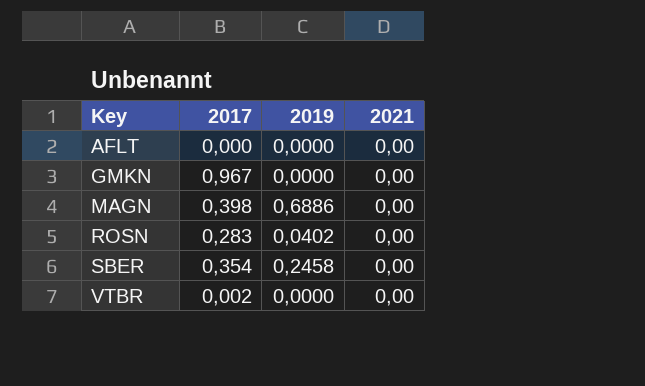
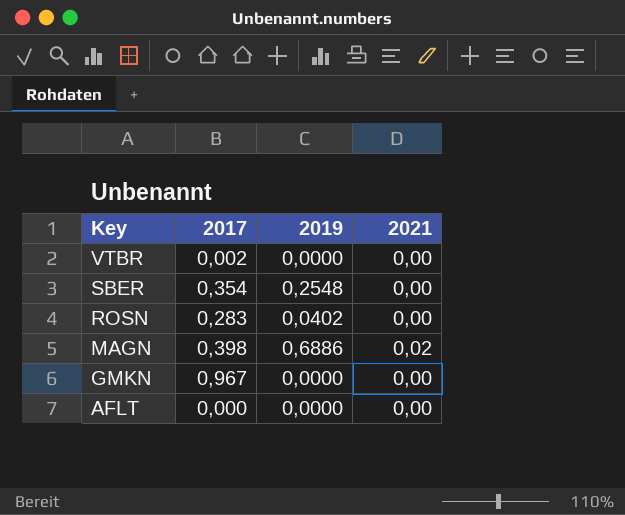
row order: Key ascending -> Key descending
SBER | 2019: 0,2458 -> 0,2548
MAGN | 2021: 0,00 -> 0,02

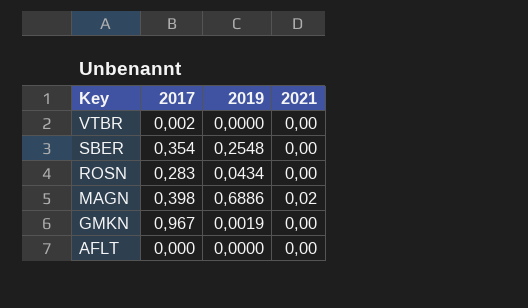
ROSN | 2019: 0,0402 -> 0,0434
GMKN | 2019: 0,0000 -> 0,0019

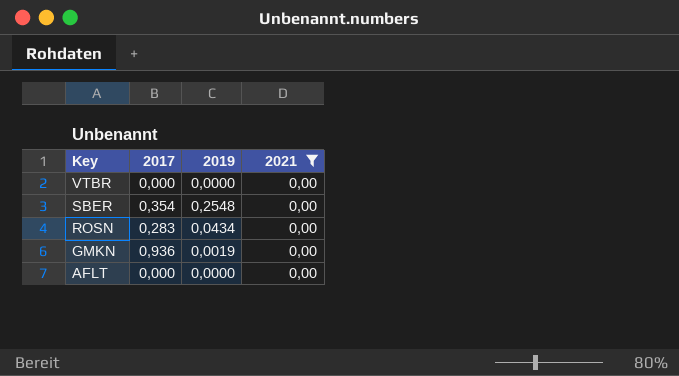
filter: none -> 2021 = 0,00
VTBR | 2017: 0,002 -> 0,000
GMKN | 2017: 0,967 -> 0,936

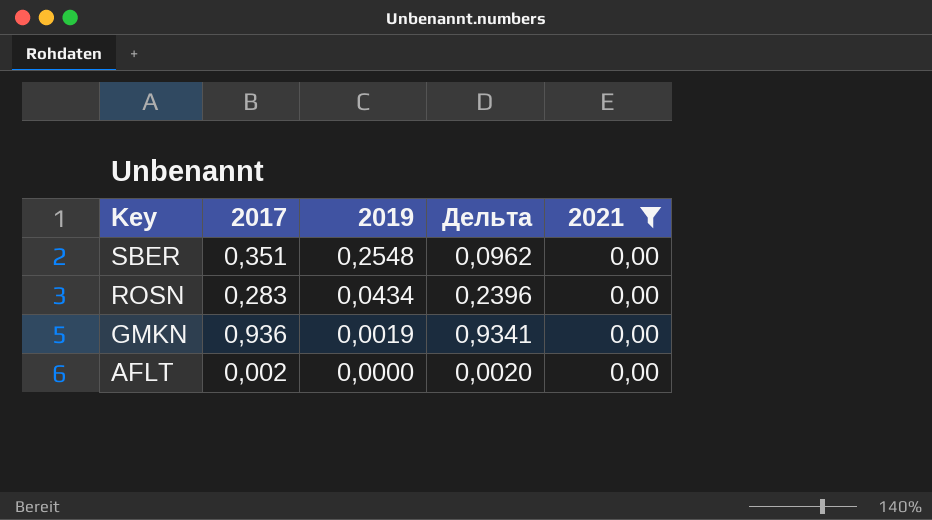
column Дельта | formula: none -> [2017] - [2019]
row VTBR: 0,000 | 0,0000 | 0,00 -> none
SBER | 2017: 0,354 -> 0,351
AFLT | 2017: 0,000 -> 0,002

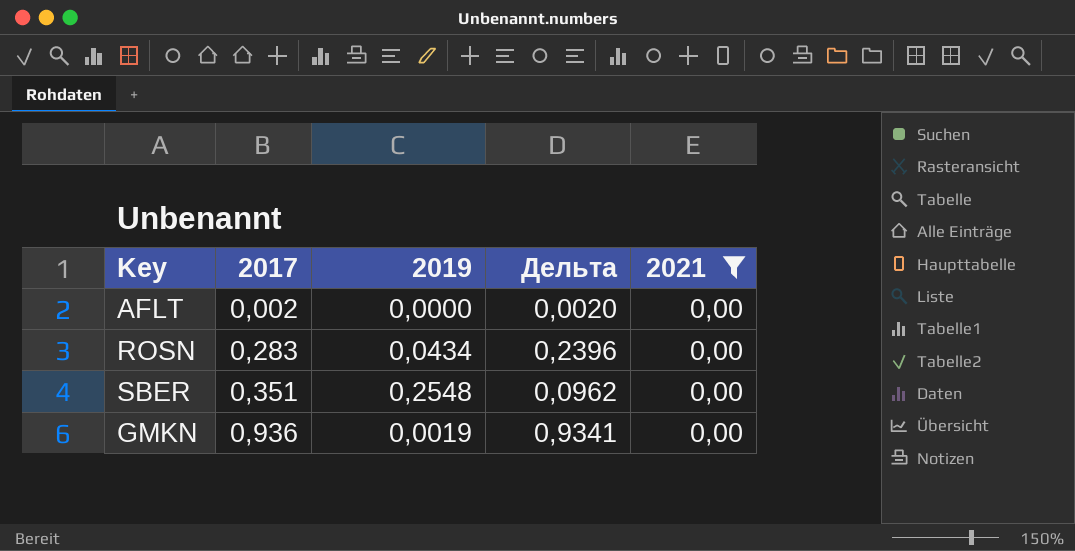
row order: Key descending -> 2017 ascending

